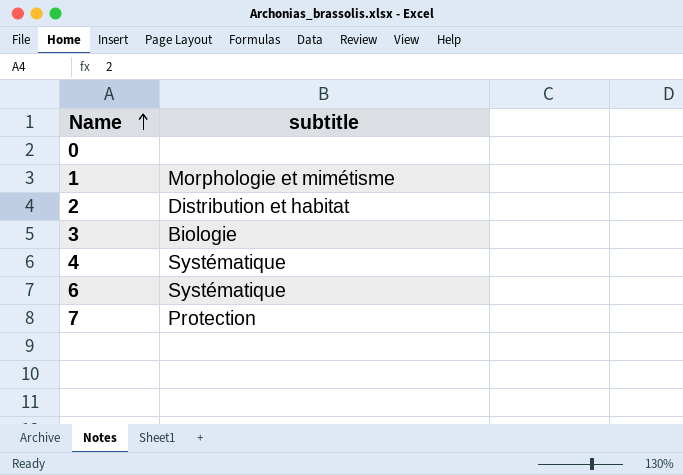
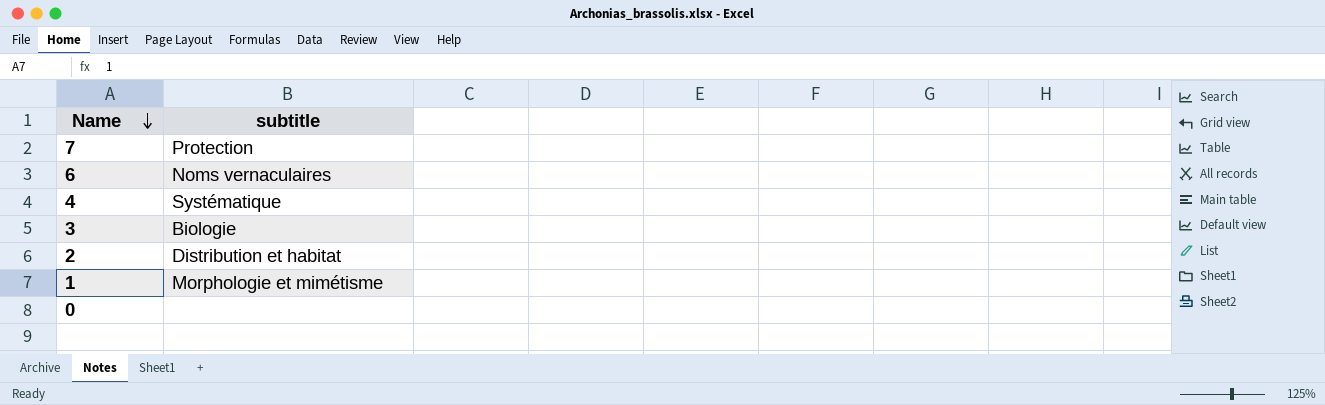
row order: Name ascending -> Name descending
6 | subtitle: Systématique -> Noms vernaculaires

